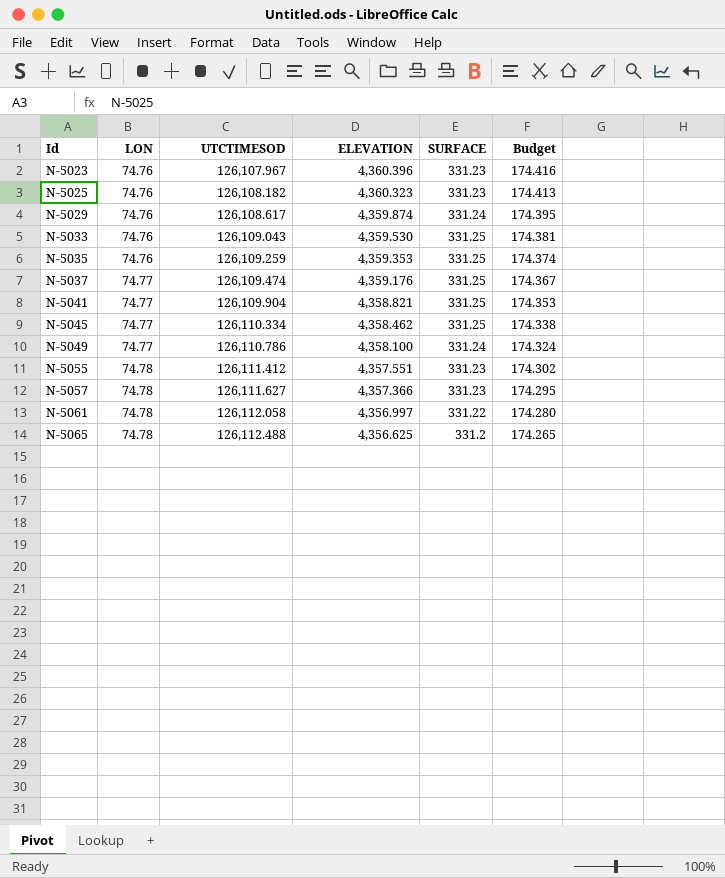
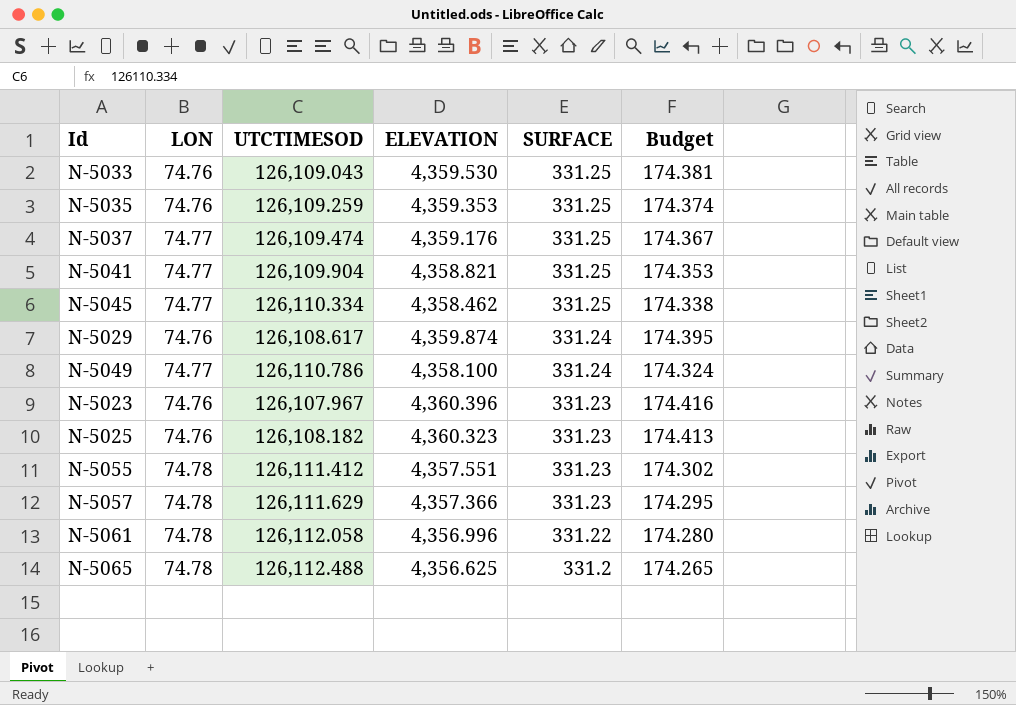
row order: Id ascending -> SURFACE descending
N-5057 | UTCTIMESOD: 126,111.627 -> 126,111.629
N-5061 | ELEVATION: 4,356.997 -> 4,356.996

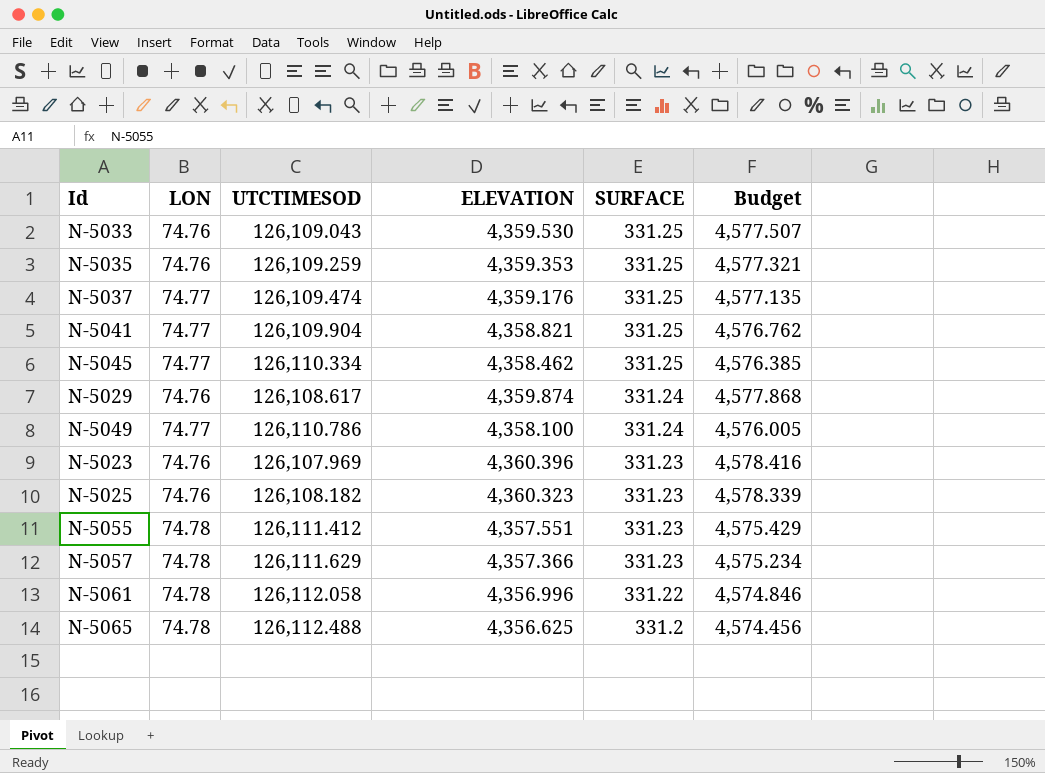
column Budget | formula: [ELEVATION] * 0.04 -> [ELEVATION] * 1.05
N-5023 | UTCTIMESOD: 126,107.967 -> 126,107.969

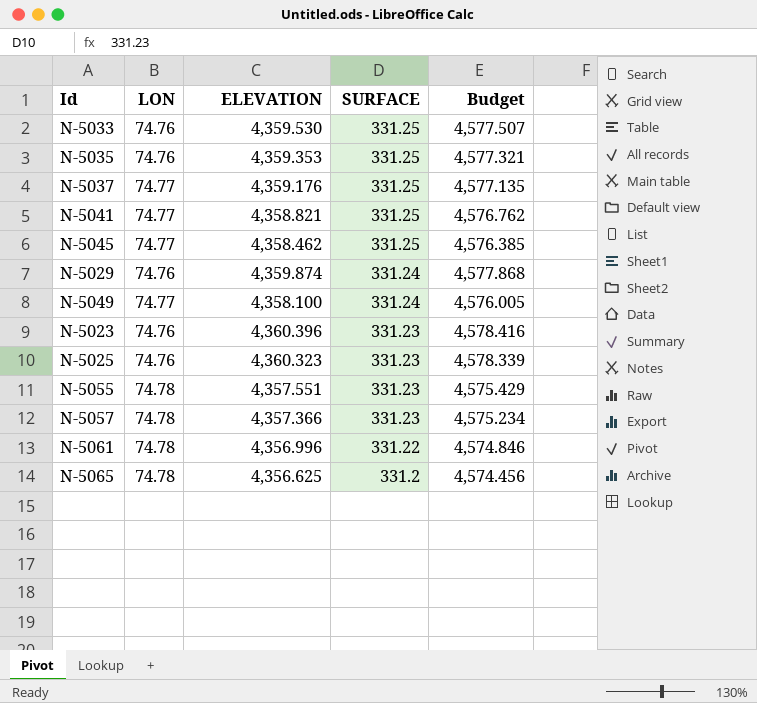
column UTCTIMESOD | position: 3 -> none

